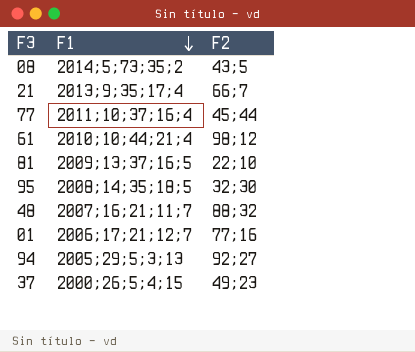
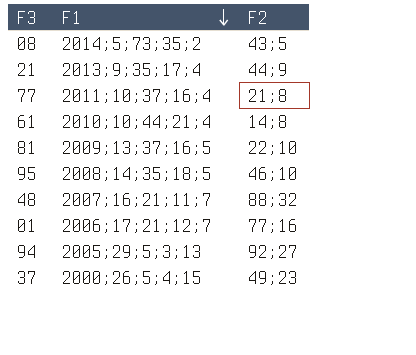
21 | F2: 66;7 -> 44;9
77 | F2: 45;44 -> 21;8
61 | F2: 98;12 -> 14;8
95 | F2: 32;30 -> 46;10

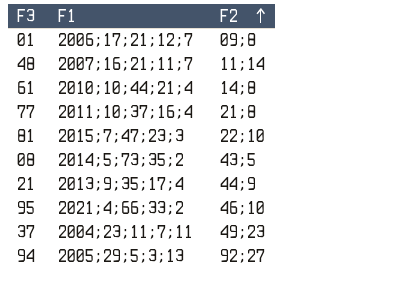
row order: F1 descending -> F2 ascending
01 | F2: 77;16 -> 09;8
48 | F2: 88;32 -> 11;14
81 | F1: 2009;13;37;16;5 -> 2015;7;47;23;3
95 | F1: 2008;14;35;18;5 -> 2021;4;66;33;2
37 | F1: 2000;26;5;4;15 -> 2004;23;11;7;11

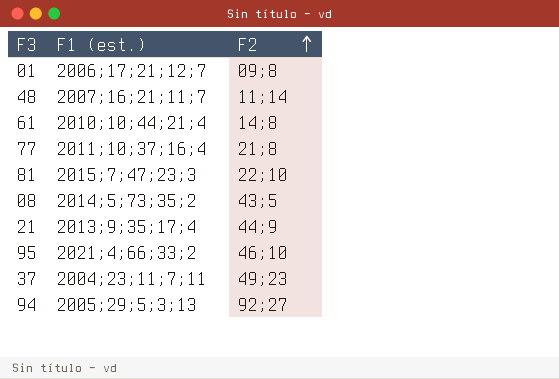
column name: F1 -> F1 (est.)

